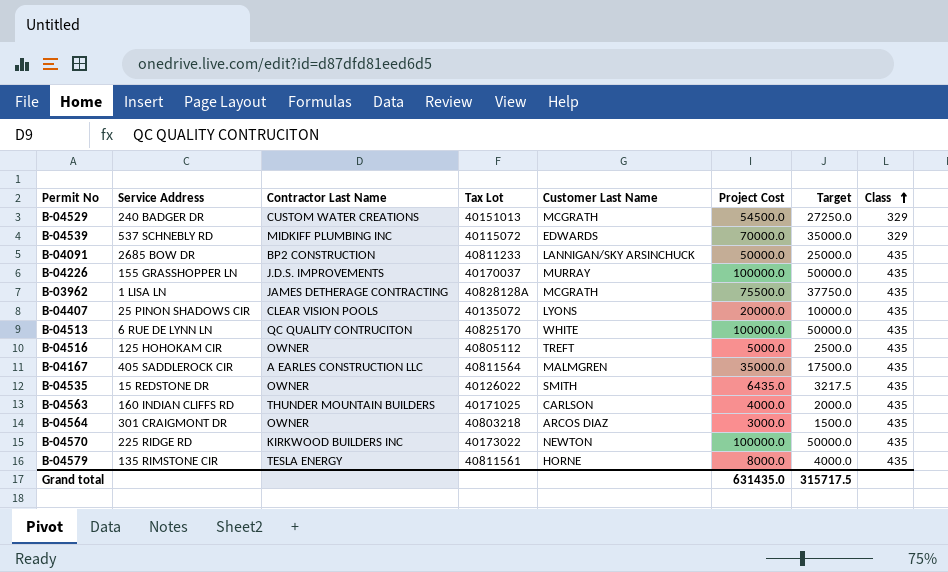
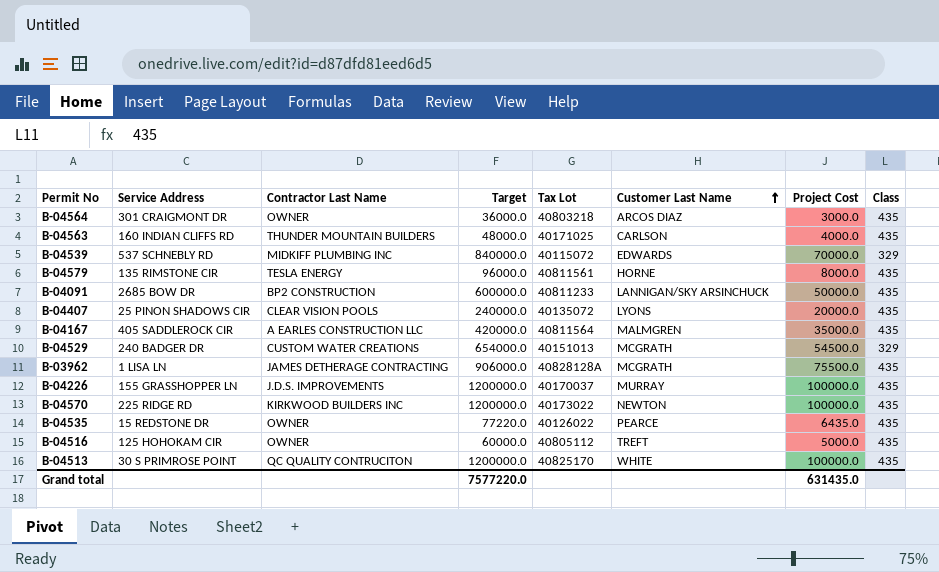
row order: Class ascending -> Customer Last Name ascending
column Target | formula: [Project Cost] * 0.5 -> [Project Cost] * 12
column Target | position: 7 -> 4
B-04535 | Customer Last Name: SMITH -> PEARCE
B-04513 | Service Address: 6 RUE DE LYNN LN -> 30 S PRIMROSE POINT
Grand total | Target: 315717.5 -> 7577220.0

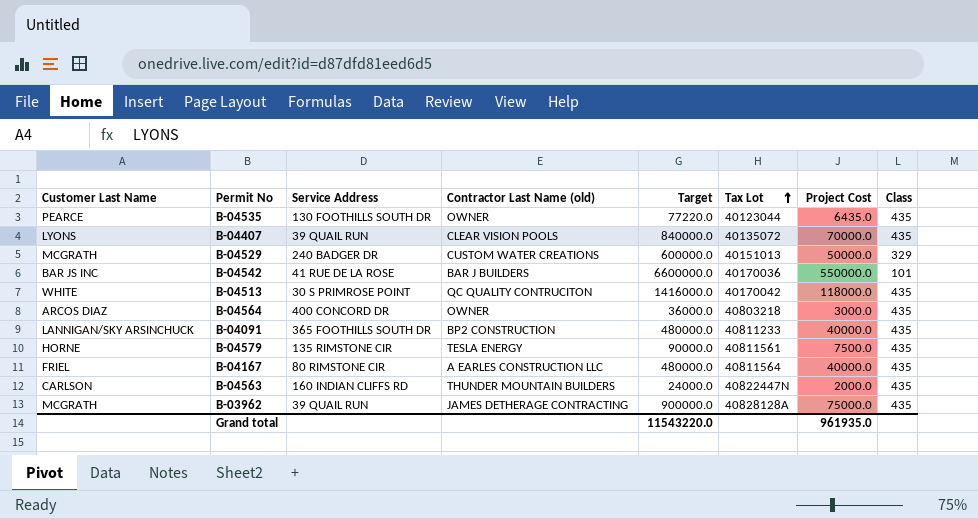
row order: Customer Last Name ascending -> Tax Lot ascending
column Customer Last Name | position: 6 -> 1
column name: Contractor Last Name -> Contractor Last Name (old)
row B-04539: 537 SCHNEBLY RD | MIDKIFF PLUMBING INC | 840000.0 | 40115072 | EDWARDS | 70000.0 | 329 -> none
row B-04226: 155 GRASSHOPPER LN | J.D.S. IMPROVEMENTS | 1200000.0 | 40170037 | MURRAY | 100000.0 | 435 -> none
row B-04570: 225 RIDGE RD | KIRKWOOD BUILDERS INC | 1200000.0 | 40173022 | NEWTON | 100000.0 | 435 -> none
row B-04516: 125 HOHOKAM CIR | OWNER | 60000.0 | 40805112 | TREFT | 5000.0 | 435 -> none
B-04535 | Service Address: 15 REDSTONE DR -> 130 FOOTHILLS SOUTH DR
B-04535 | Tax Lot: 40126022 -> 40123044
B-04407 | Service Address: 25 PINON SHADOWS CIR -> 39 QUAIL RUN
B-04407 | Target: 240000.0 -> 840000.0
B-04407 | Project Cost: 20000.0 -> 70000.0
B-04529 | Target: 654000.0 -> 600000.0
B-04529 | Project Cost: 54500.0 -> 50000.0
row B-04542: none -> BAR JS INC | 41 RUE DE LA ROSE | BAR J BUILDERS | 6600000.0 | 40170036 | 550000.0 | 101
B-04513 | Target: 1200000.0 -> 1416000.0
B-04513 | Tax Lot: 40825170 -> 40170042
B-04513 | Project Cost: 100000.0 -> 118000.0
B-04564 | Service Address: 301 CRAIGMONT DR -> 400 CONCORD DR
B-04091 | Service Address: 2685 BOW DR -> 365 FOOTHILLS SOUTH DR
B-04091 | Target: 600000.0 -> 480000.0
B-04091 | Project Cost: 50000.0 -> 40000.0
B-04579 | Target: 96000.0 -> 90000.0
B-04579 | Project Cost: 8000.0 -> 7500.0
B-04167 | Customer Last Name: MALMGREN -> FRIEL
B-04167 | Service Address: 405 SADDLEROCK CIR -> 80 RIMSTONE CIR
B-04167 | Target: 420000.0 -> 480000.0
B-04167 | Project Cost: 35000.0 -> 40000.0
B-04563 | Target: 48000.0 -> 24000.0
B-04563 | Tax Lot: 40171025 -> 40822447N
B-04563 | Project Cost: 4000.0 -> 2000.0
B-03962 | Service Address: 1 LISA LN -> 39 QUAIL RUN
B-03962 | Target: 906000.0 -> 900000.0
B-03962 | Project Cost: 75500.0 -> 75000.0
Grand total | Target: 7577220.0 -> 11543220.0
Grand total | Project Cost: 631435.0 -> 961935.0

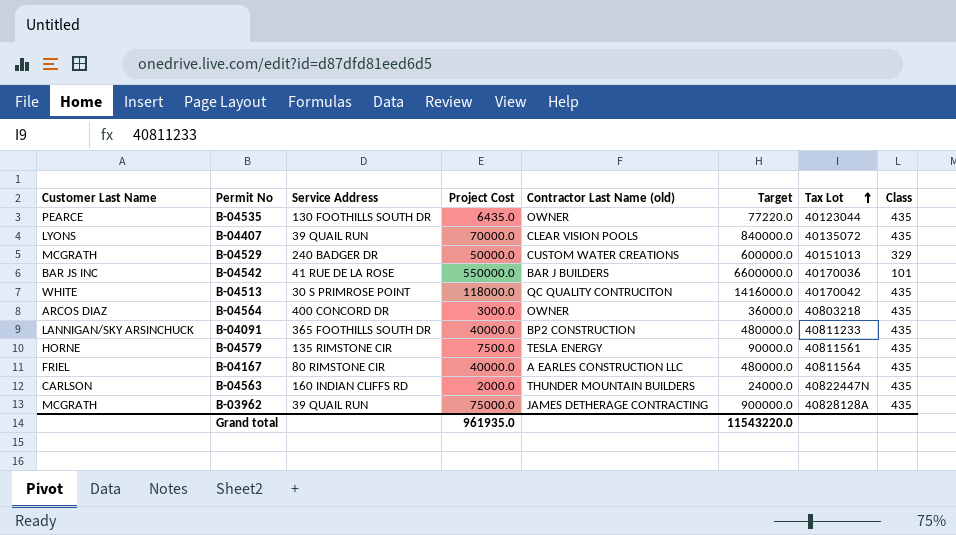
column Project Cost | position: 7 -> 4

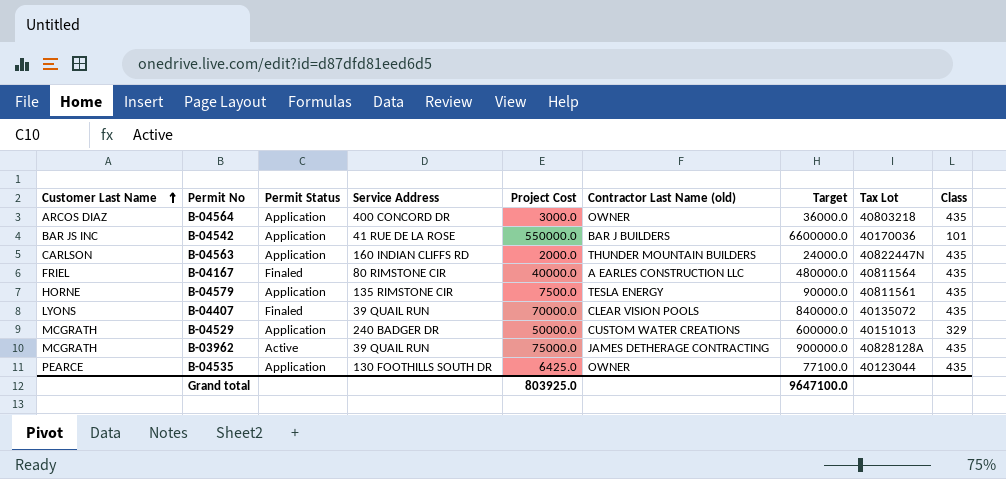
row order: Tax Lot ascending -> Customer Last Name ascending
column Permit Status | position: none -> 3
row B-04513: WHITE | 30 S PRIMROSE POINT | 118000.0 | QC QUALITY CONTRUCITON | 1416000.0 | 40170042 | 435 -> none
row B-04091: LANNIGAN/SKY ARSINCHUCK | 365 FOOTHILLS SOUTH DR | 40000.0 | BP2 CONSTRUCTION | 480000.0 | 40811233 | 435 -> none
B-04535 | Project Cost: 6435.0 -> 6425.0
B-04535 | Target: 77220.0 -> 77100.0
Grand total | Project Cost: 961935.0 -> 803925.0
Grand total | Target: 11543220.0 -> 9647100.0

